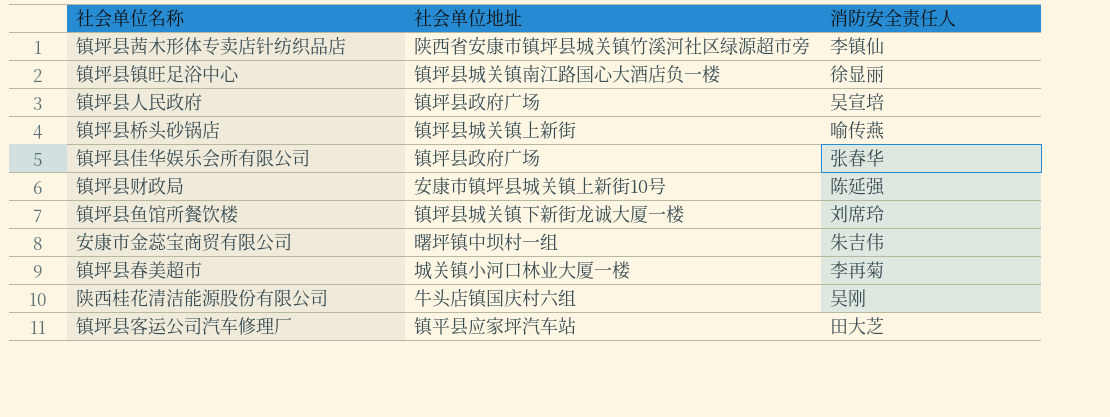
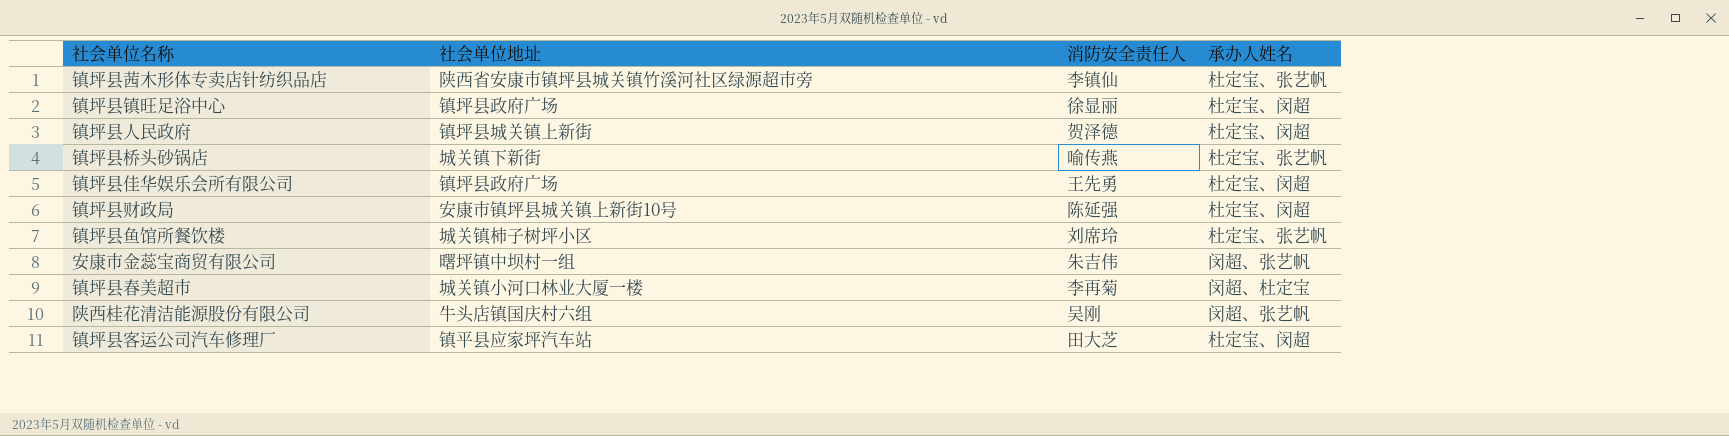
column 承办人姓名 | position: none -> 4
镇坪县镇旺足浴中心 | 社会单位地址: 镇坪县城关镇南江路国心大酒店负一楼 -> 镇坪县政府广场
镇坪县人民政府 | 社会单位地址: 镇坪县政府广场 -> 镇坪县城关镇上新街
镇坪县人民政府 | 消防安全责任人: 吴宣培 -> 贺泽德
镇坪县桥头砂锅店 | 社会单位地址: 镇坪县城关镇上新街 -> 城关镇下新街
镇坪县佳华娱乐会所有限公司 | 消防安全责任人: 张春华 -> 王先勇
镇坪县鱼馆所餐饮楼 | 社会单位地址: 镇坪县城关镇下新街龙诚大厦一楼 -> 城关镇柿子树坪小区

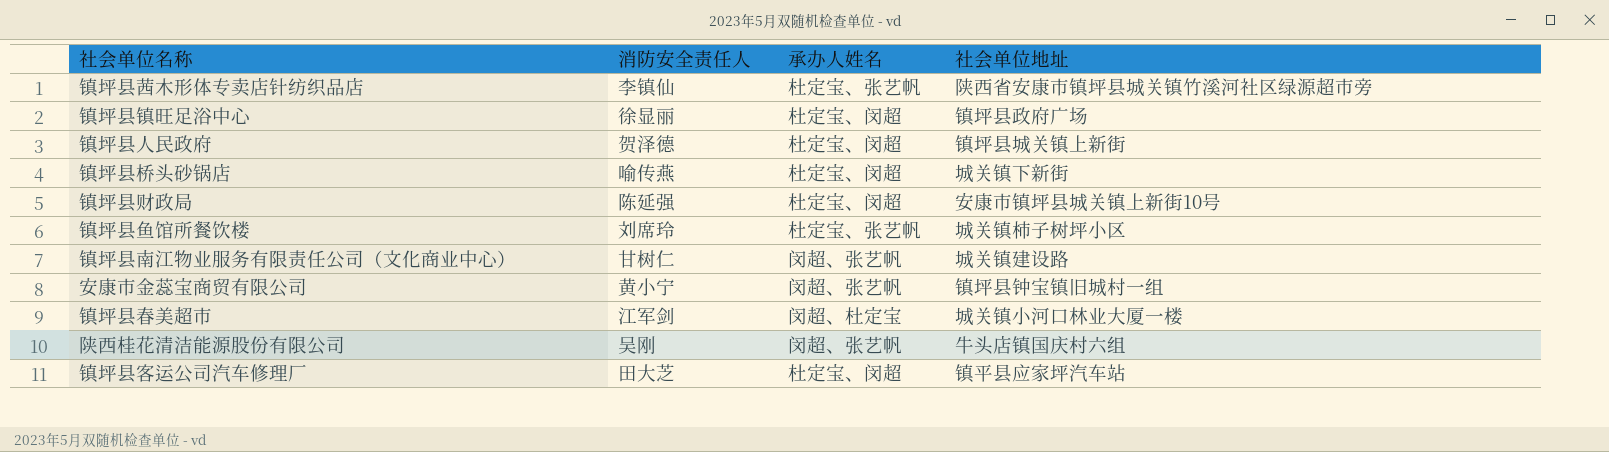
column 社会单位地址 | position: 2 -> 4
row 镇坪县佳华娱乐会所有限公司: 镇坪县政府广场 | 王先勇 | 杜定宝、闵超 -> none
镇坪县桥头砂锅店 | 承办人姓名: 杜定宝、张艺帆 -> 杜定宝、闵超
row 镇坪县南江物业服务有限责任公司（文化商业中心）: none -> 甘树仁 | 闵超、张艺帆 | 城关镇建设路
安康市金蕊宝商贸有限公司 | 消防安全责任人: 朱吉伟 -> 黄小宁
安康市金蕊宝商贸有限公司 | 社会单位地址: 曙坪镇中坝村一组 -> 镇坪县钟宝镇旧城村一组
镇坪县春美超市 | 消防安全责任人: 李再菊 -> 江军剑

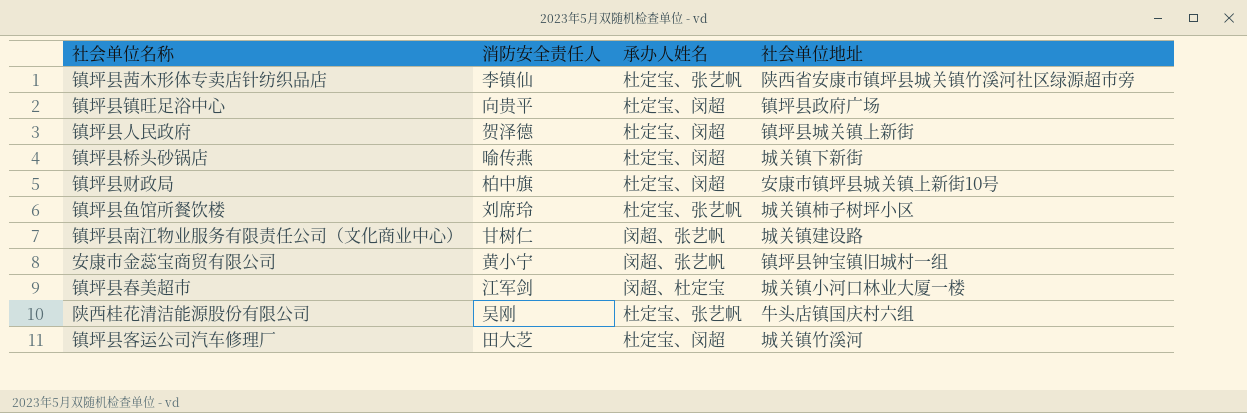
镇坪县镇旺足浴中心 | 消防安全责任人: 徐显丽 -> 向贵平
镇坪县财政局 | 消防安全责任人: 陈延强 -> 柏中旗
陕西桂花清洁能源股份有限公司 | 承办人姓名: 闵超、张艺帆 -> 杜定宝、张艺帆
镇坪县客运公司汽车修理厂 | 社会单位地址: 镇平县应家坪汽车站 -> 城关镇竹溪河

